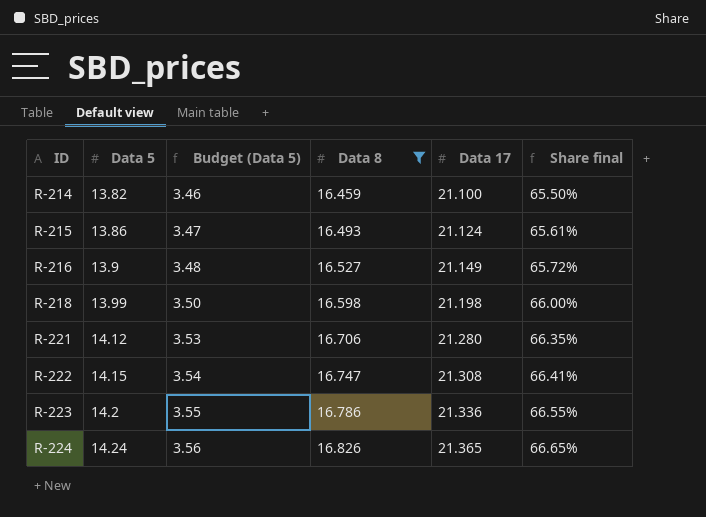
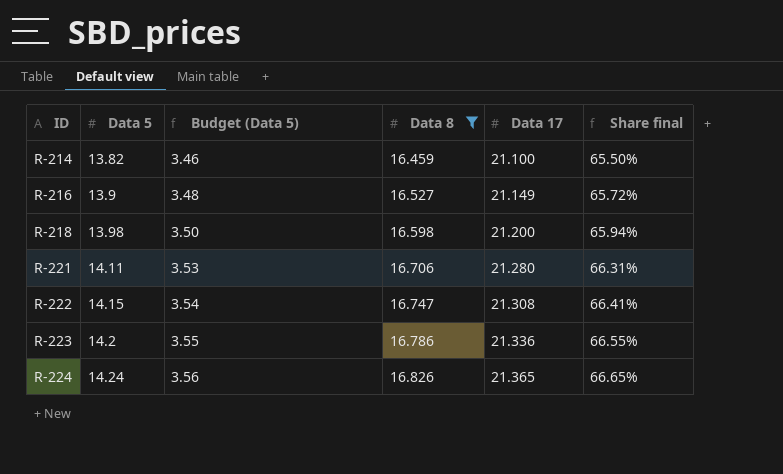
row R-215: 13.86 | 3.47 | 16.493 | 21.124 | 65.61% -> none
R-218 | Data 5: 13.99 -> 13.98
R-218 | Data 17: 21.198 -> 21.200
R-218 | Share final: 66.00% -> 65.94%
R-221 | Data 5: 14.12 -> 14.11
R-221 | Share final: 66.35% -> 66.31%

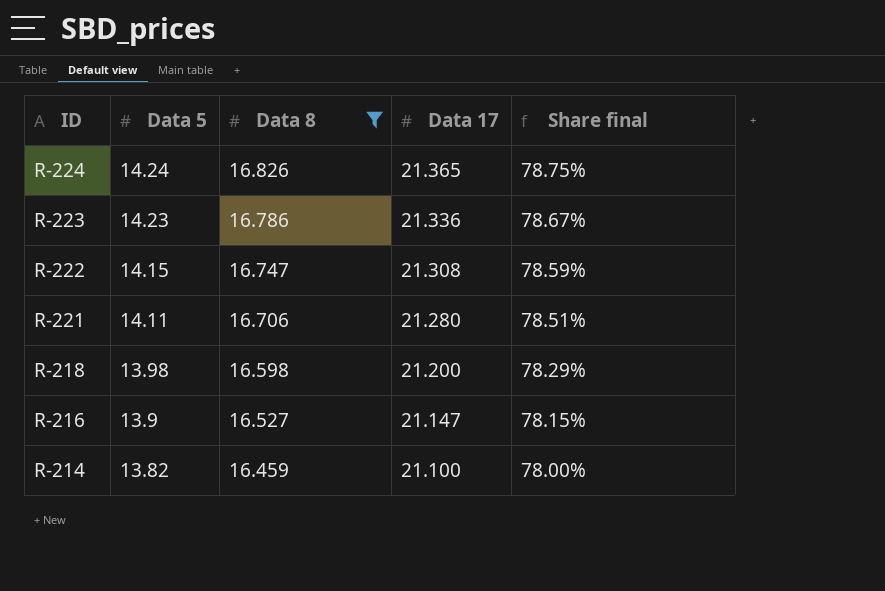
row order: ID ascending -> ID descending
column Budget (Data 5) | formula: [Data 5] * 0.25 -> none
column Share final | formula: [Data 5] / [Data 17] -> [Data 8] / [Data 17]
R-223 | Data 5: 14.2 -> 14.23
R-216 | Data 17: 21.149 -> 21.147

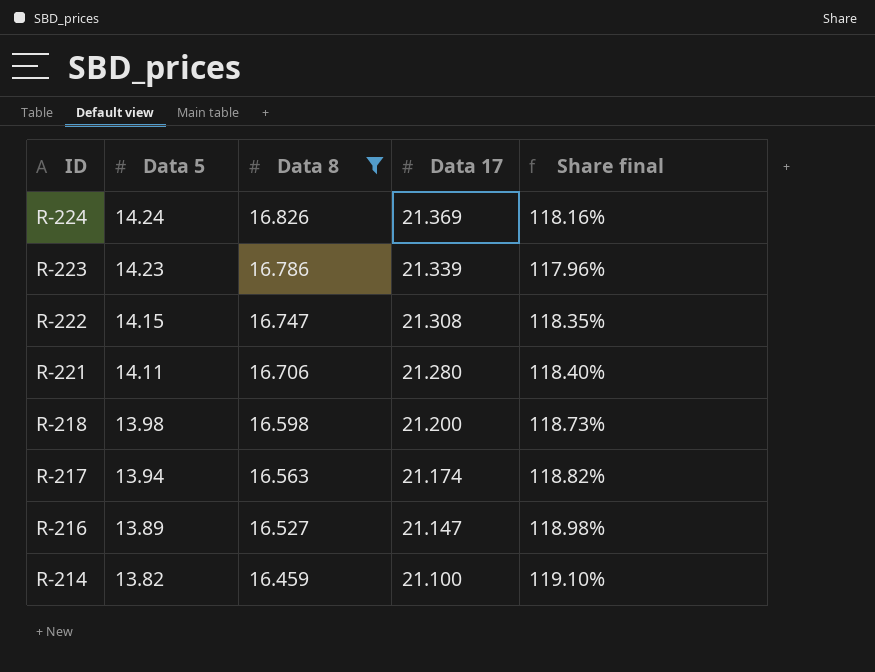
column Share final | formula: [Data 8] / [Data 17] -> [Data 8] / [Data 5]
R-224 | Data 17: 21.365 -> 21.369
R-223 | Data 17: 21.336 -> 21.339
row R-217: none -> 13.94 | 16.563 | 21.174 | 118.82%
R-216 | Data 5: 13.9 -> 13.89

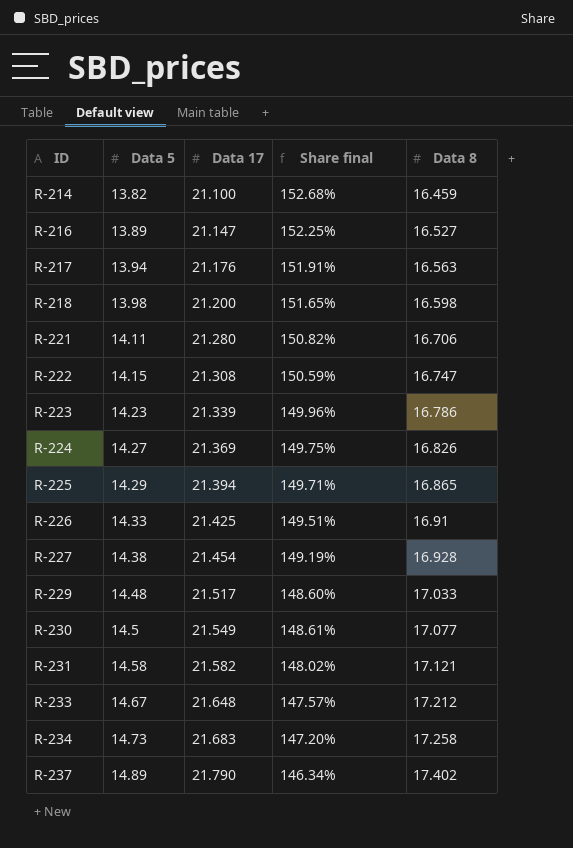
filter: Data 8 <= 16.826 -> none
row order: ID descending -> ID ascending
column Share final | formula: [Data 8] / [Data 5] -> [Data 17] / [Data 5]
column Data 8 | position: 3 -> 5
R-217 | Data 17: 21.174 -> 21.176
R-224 | Data 5: 14.24 -> 14.27

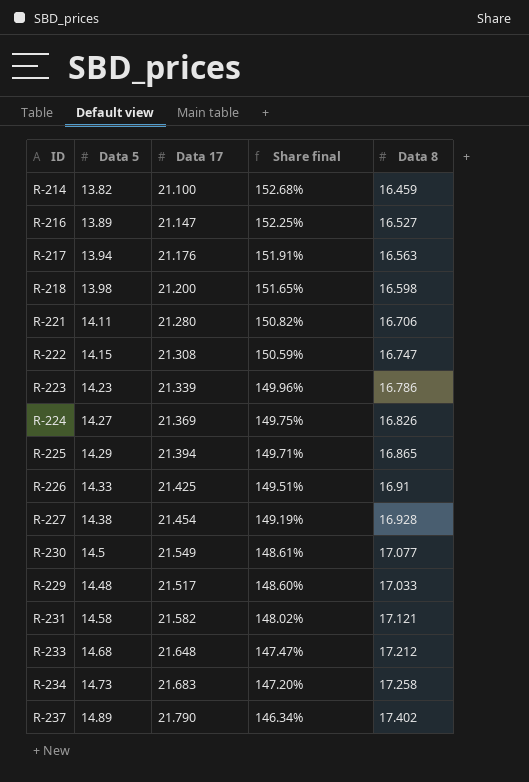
row order: ID ascending -> Share final descending
R-233 | Data 5: 14.67 -> 14.68
R-233 | Share final: 147.57% -> 147.47%

